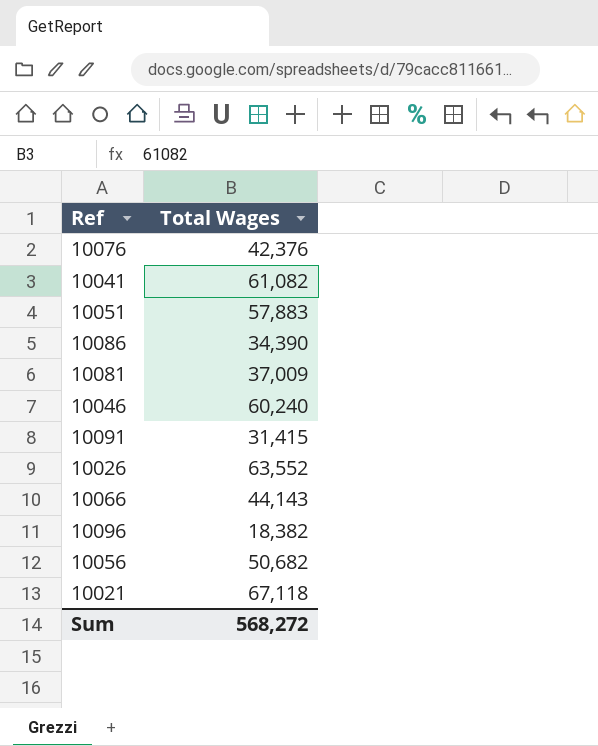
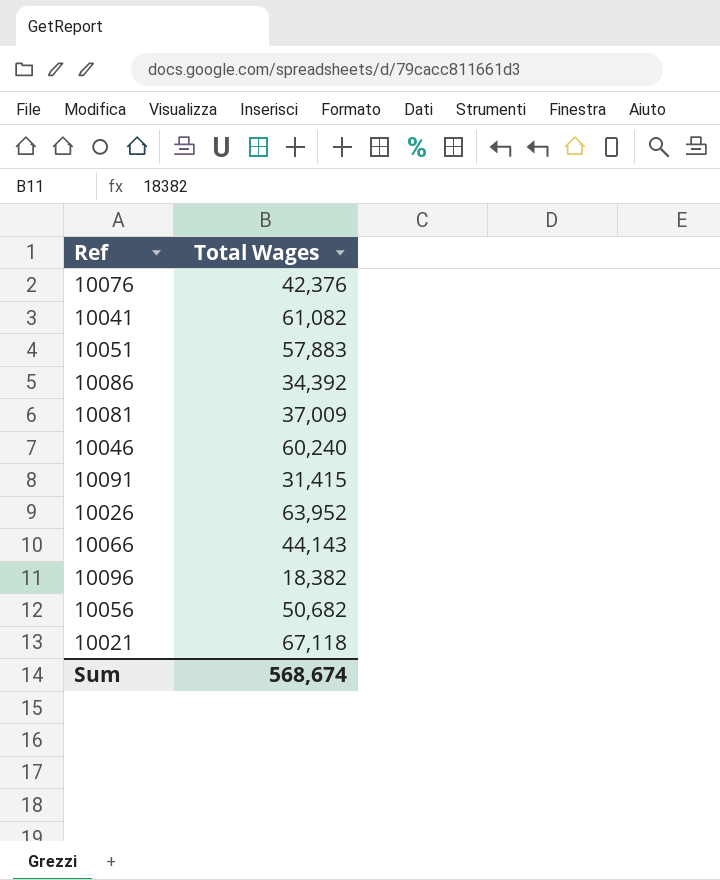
10086 | Total Wages: 34,390 -> 34,392
10026 | Total Wages: 63,552 -> 63,952
Sum | Total Wages: 568,272 -> 568,674

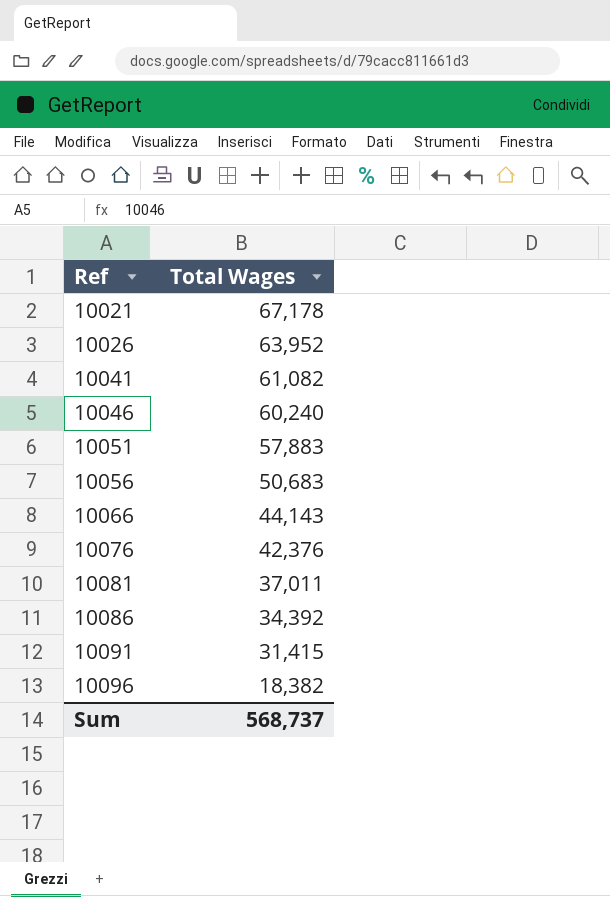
row order: none -> Ref ascending
10021 | Total Wages: 67,118 -> 67,178
10056 | Total Wages: 50,682 -> 50,683
10081 | Total Wages: 37,009 -> 37,011
Sum | Total Wages: 568,674 -> 568,737

